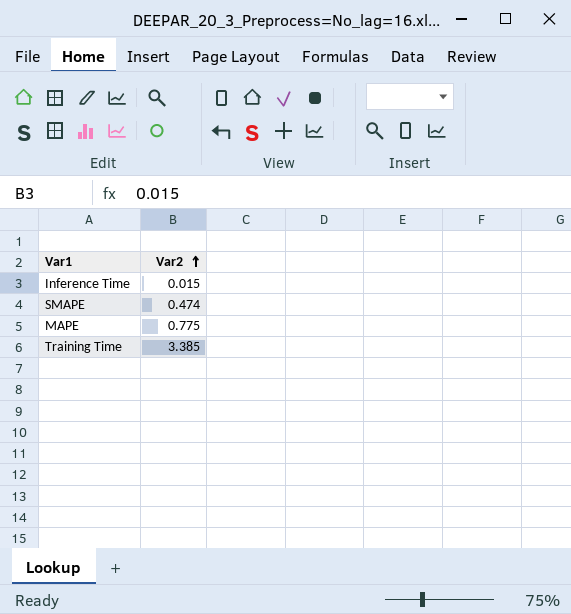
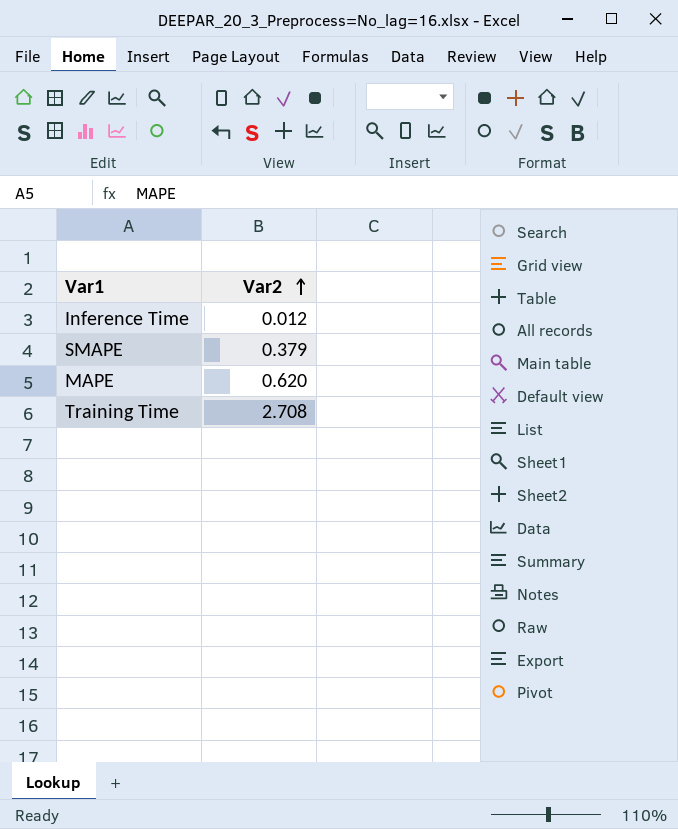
Inference Time | Var2: 0.015 -> 0.012
SMAPE | Var2: 0.474 -> 0.379
MAPE | Var2: 0.775 -> 0.620
Training Time | Var2: 3.385 -> 2.708

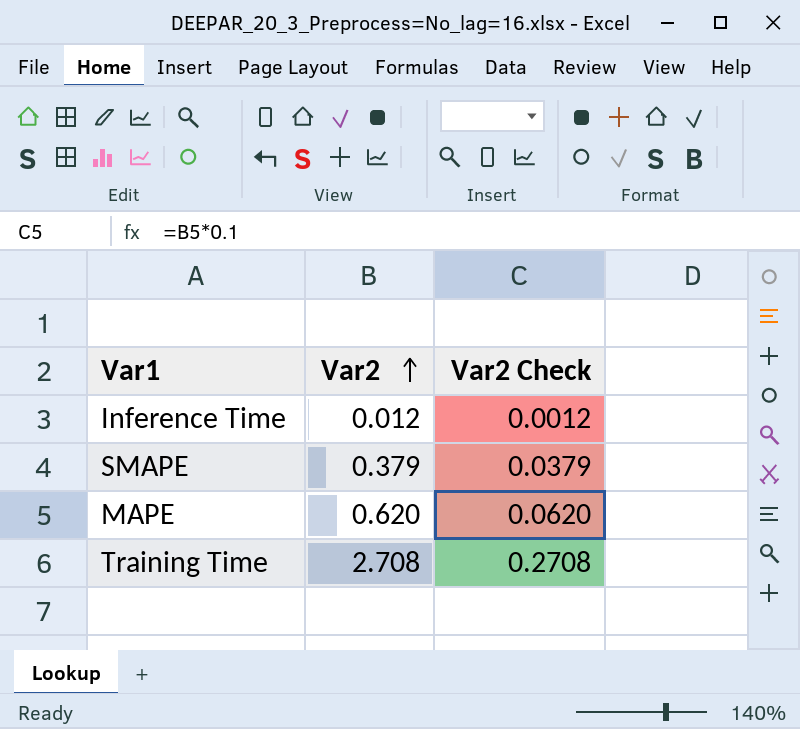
column Var2 Check | formula: none -> [Var2] * 0.1

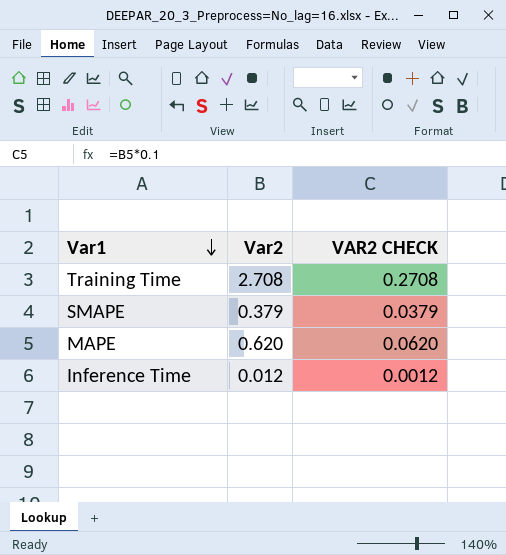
row order: Var2 ascending -> Var1 descending
column name: Var2 Check -> VAR2 CHECK

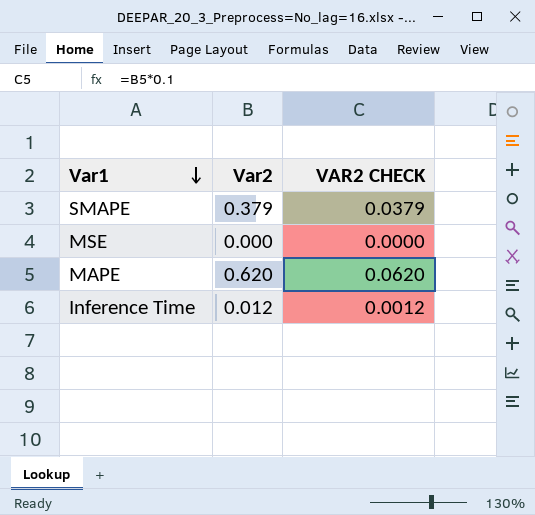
row Training Time: 2.708 | 0.2708 -> none
row MSE: none -> 0.000 | 0.0000

